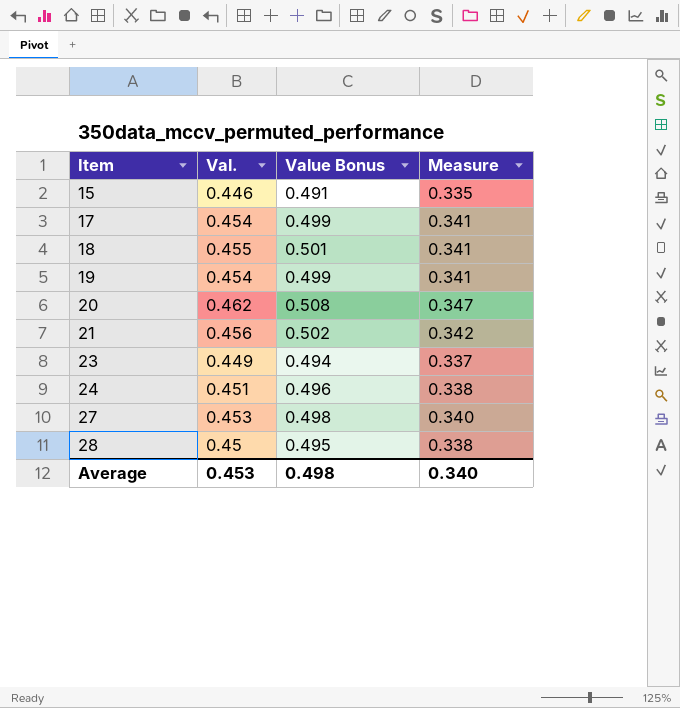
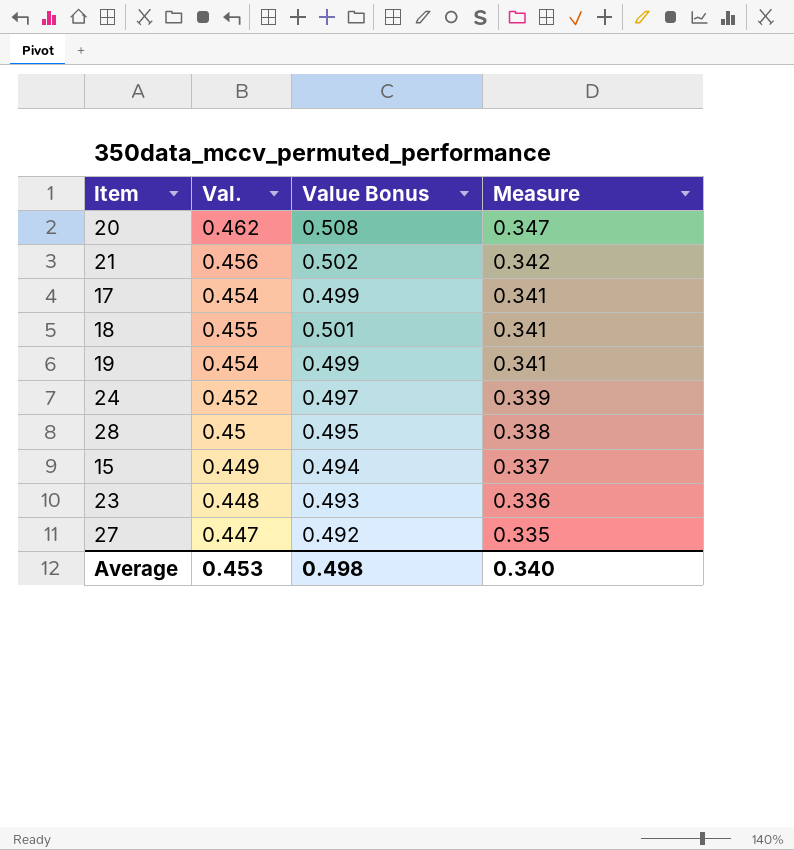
row order: Item ascending -> Measure descending
24 | Val.: 0.451 -> 0.452
24 | Value Bonus: 0.496 -> 0.497
24 | Measure: 0.338 -> 0.339
15 | Val.: 0.446 -> 0.449
15 | Value Bonus: 0.491 -> 0.494
15 | Measure: 0.335 -> 0.337
23 | Val.: 0.449 -> 0.448
23 | Value Bonus: 0.494 -> 0.493
23 | Measure: 0.337 -> 0.336
27 | Val.: 0.453 -> 0.447
27 | Value Bonus: 0.498 -> 0.492
27 | Measure: 0.340 -> 0.335

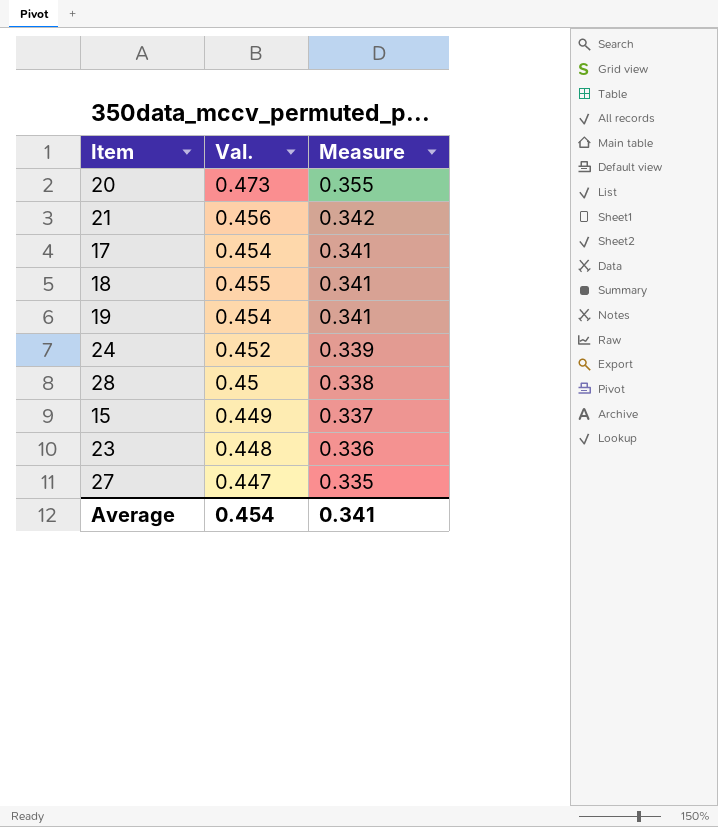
column Value Bonus | formula: [Val.] * 1.1 -> none
20 | Val.: 0.462 -> 0.473
20 | Measure: 0.347 -> 0.355
Average | Val.: 0.453 -> 0.454
Average | Measure: 0.340 -> 0.341

